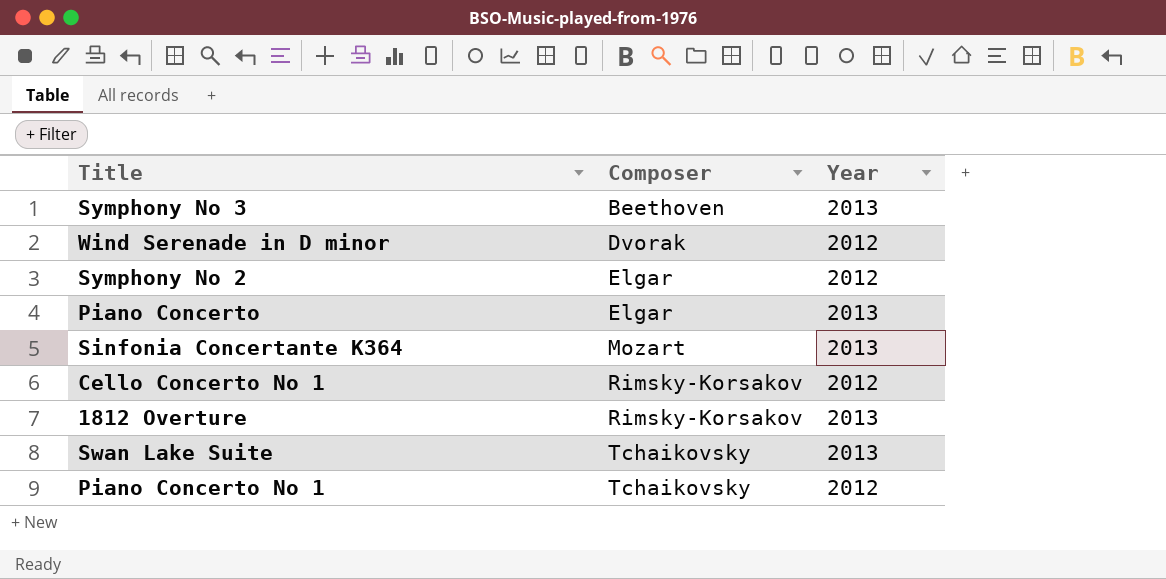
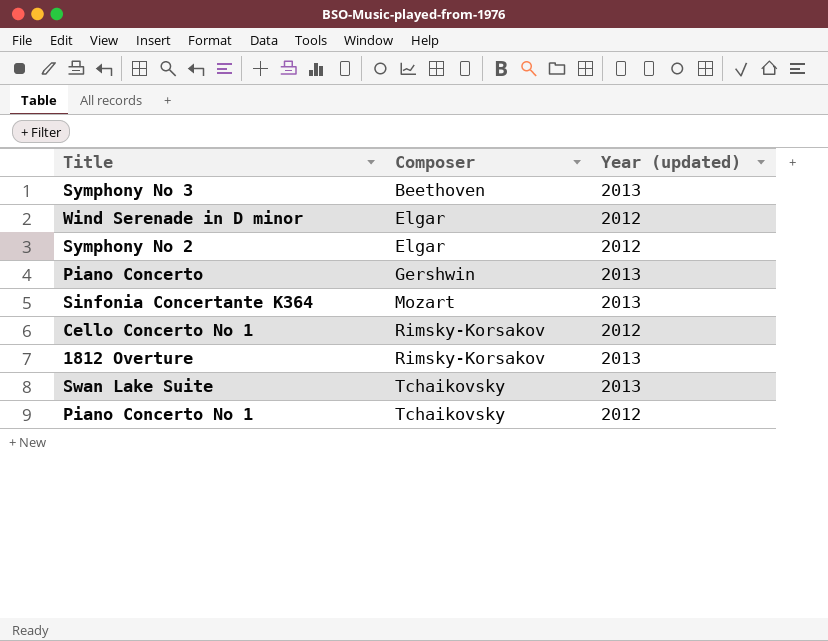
column name: Year -> Year (updated)
Wind Serenade in D minor | Composer: Dvorak -> Elgar
Piano Concerto | Composer: Elgar -> Gershwin

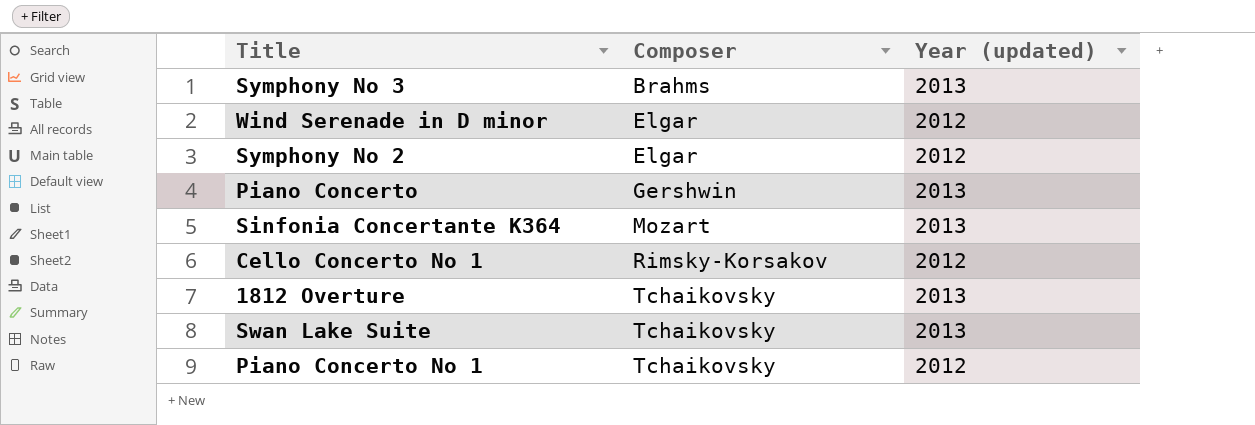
Symphony No 3 | Composer: Beethoven -> Brahms
1812 Overture | Composer: Rimsky-Korsakov -> Tchaikovsky

